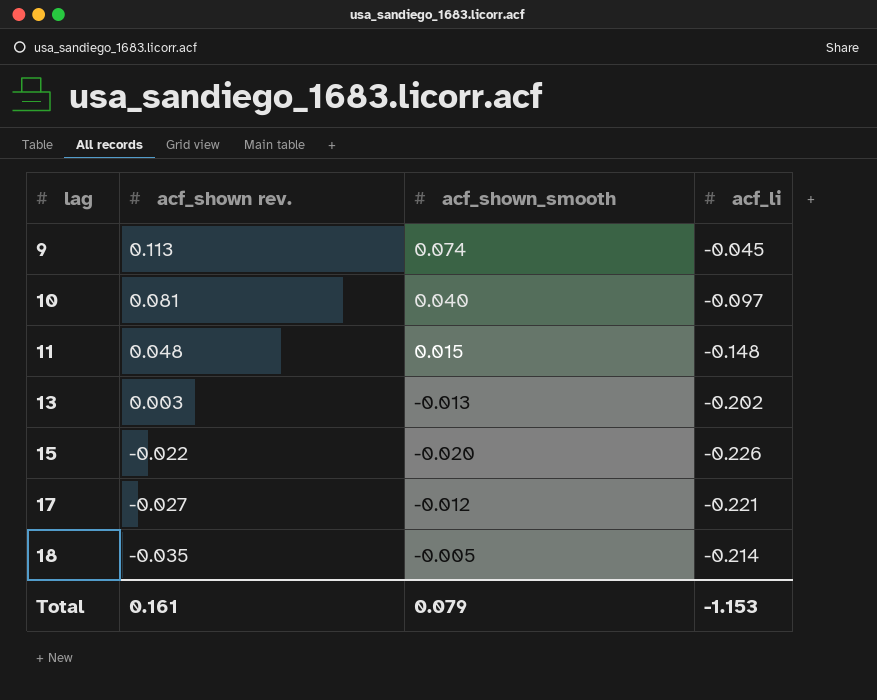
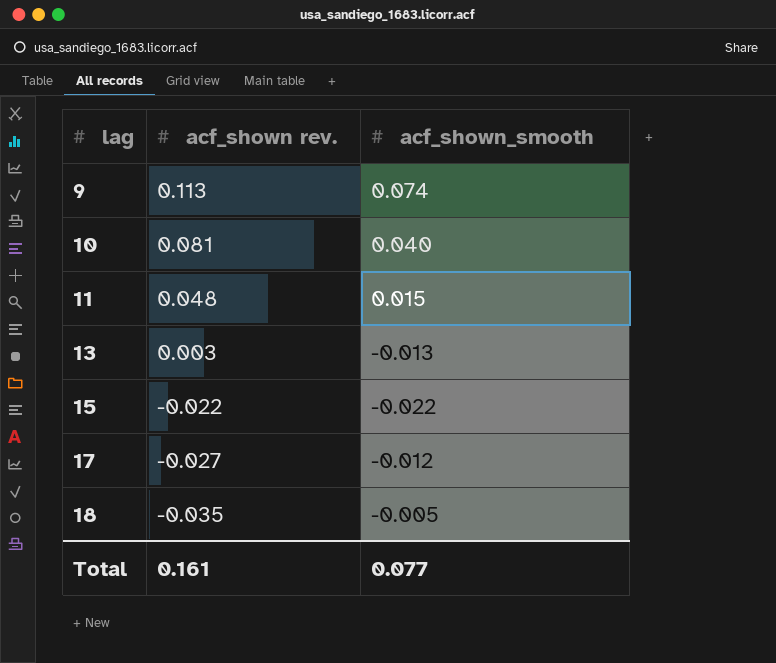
column acf_li | position: 4 -> none
15 | acf_shown_smooth: -0.020 -> -0.022
Total | acf_shown_smooth: 0.079 -> 0.077

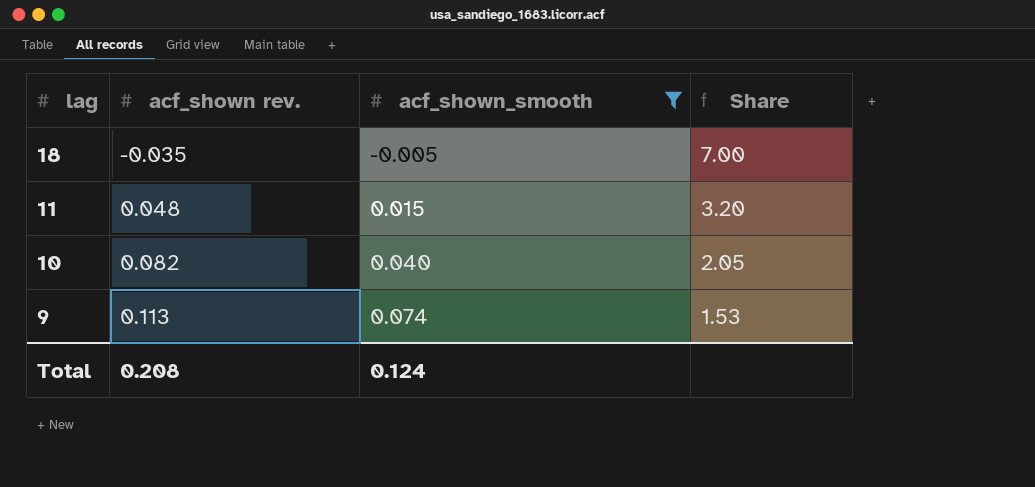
filter: none -> acf_shown_smooth >= -0.005
row order: lag ascending -> lag descending
column Share | formula: none -> [acf_shown rev.] / [acf_shown_smooth]
10 | acf_shown rev.: 0.081 -> 0.082
Total | acf_shown rev.: 0.161 -> 0.208
Total | acf_shown_smooth: 0.077 -> 0.124

